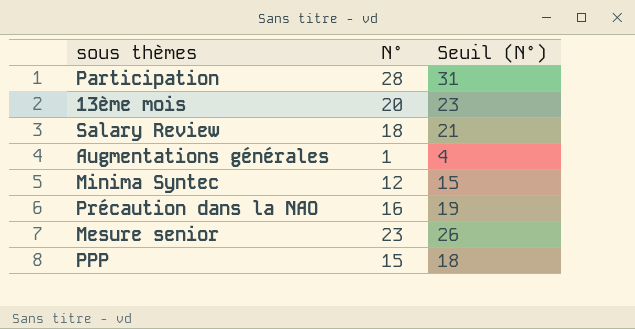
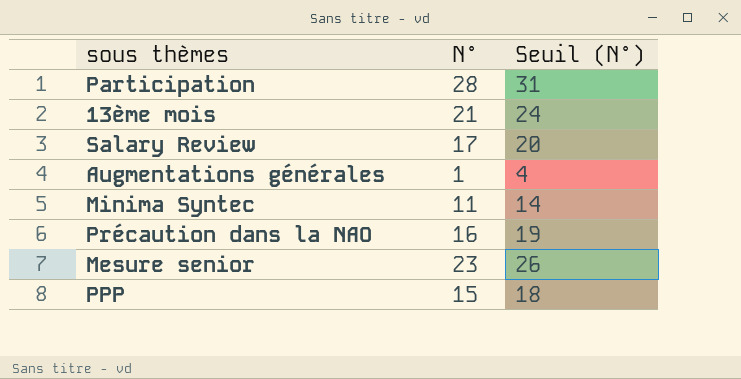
13ème mois | N°: 20 -> 21
13ème mois | Seuil (N°): 23 -> 24
Salary Review | N°: 18 -> 17
Salary Review | Seuil (N°): 21 -> 20
Minima Syntec | N°: 12 -> 11
Minima Syntec | Seuil (N°): 15 -> 14

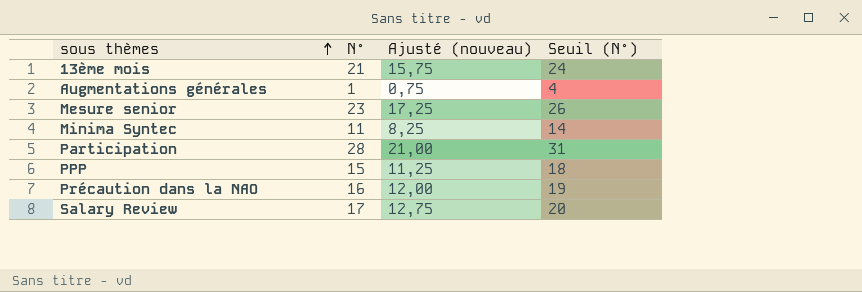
row order: none -> sous thèmes ascending
column Ajusté (nouveau) | formula: none -> [N°] * 0,75

